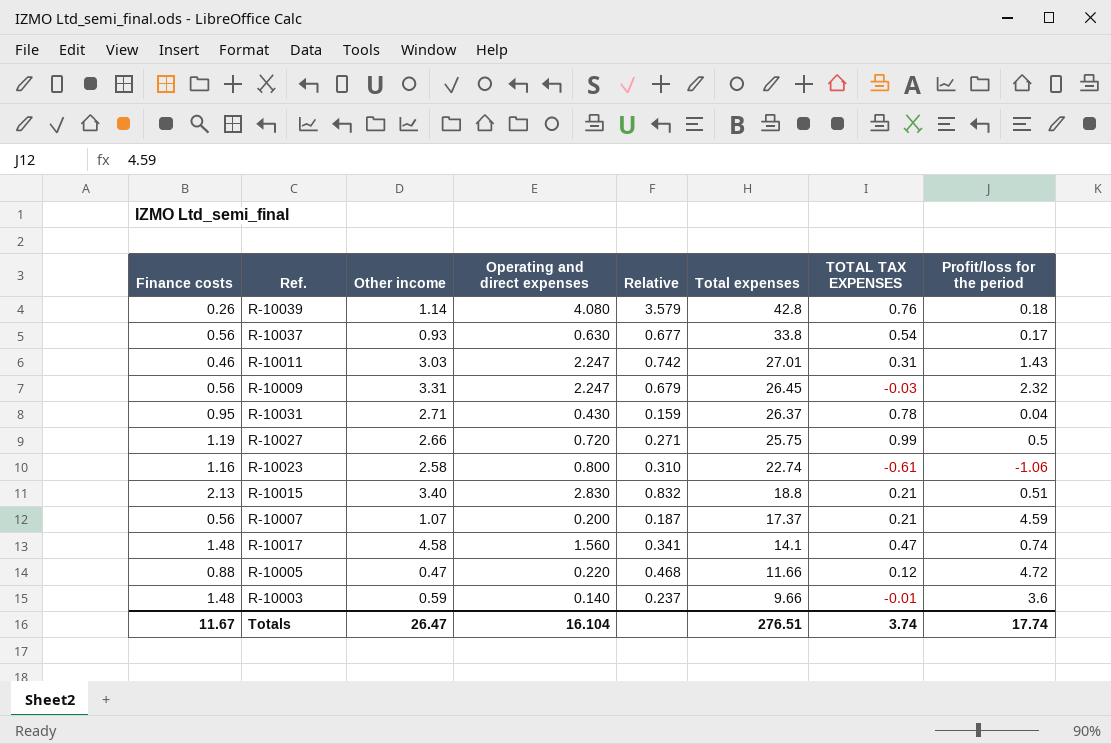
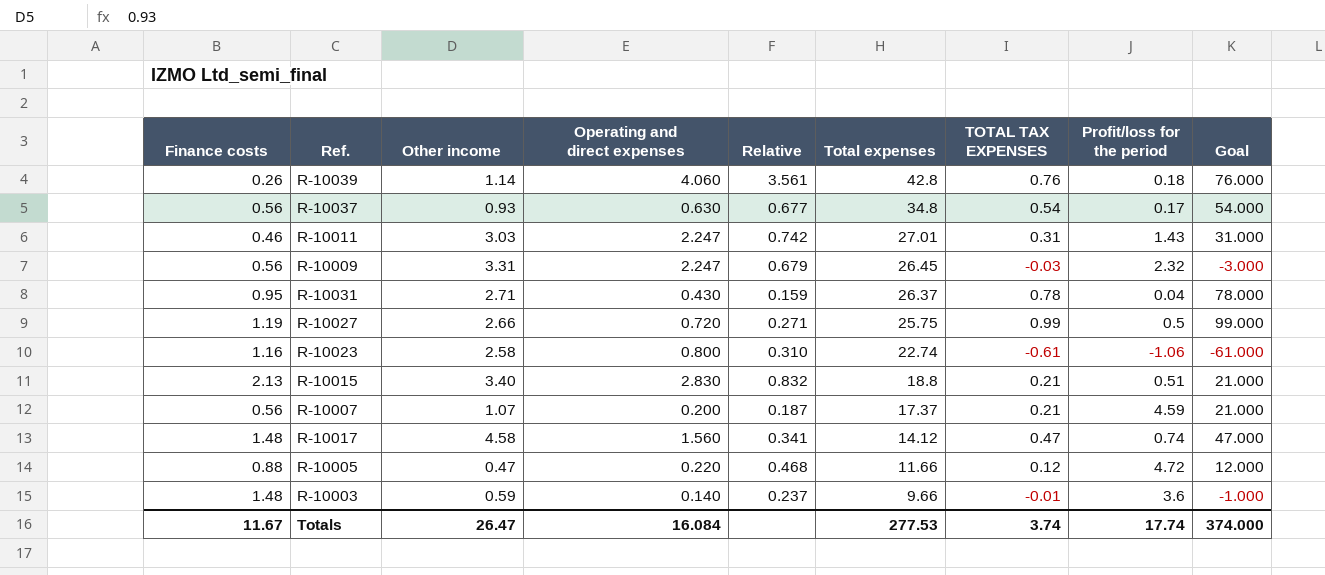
column Goal | formula: none -> [TOTAL TAX EXPENSES] * 100
R-10039 | Operating and direct expenses: 4.080 -> 4.060
R-10039 | Relative: 3.579 -> 3.561
R-10037 | Total expenses: 33.8 -> 34.8
R-10017 | Total expenses: 14.1 -> 14.12
Totals | Operating and direct expenses: 16.104 -> 16.084
Totals | Total expenses: 276.51 -> 277.53

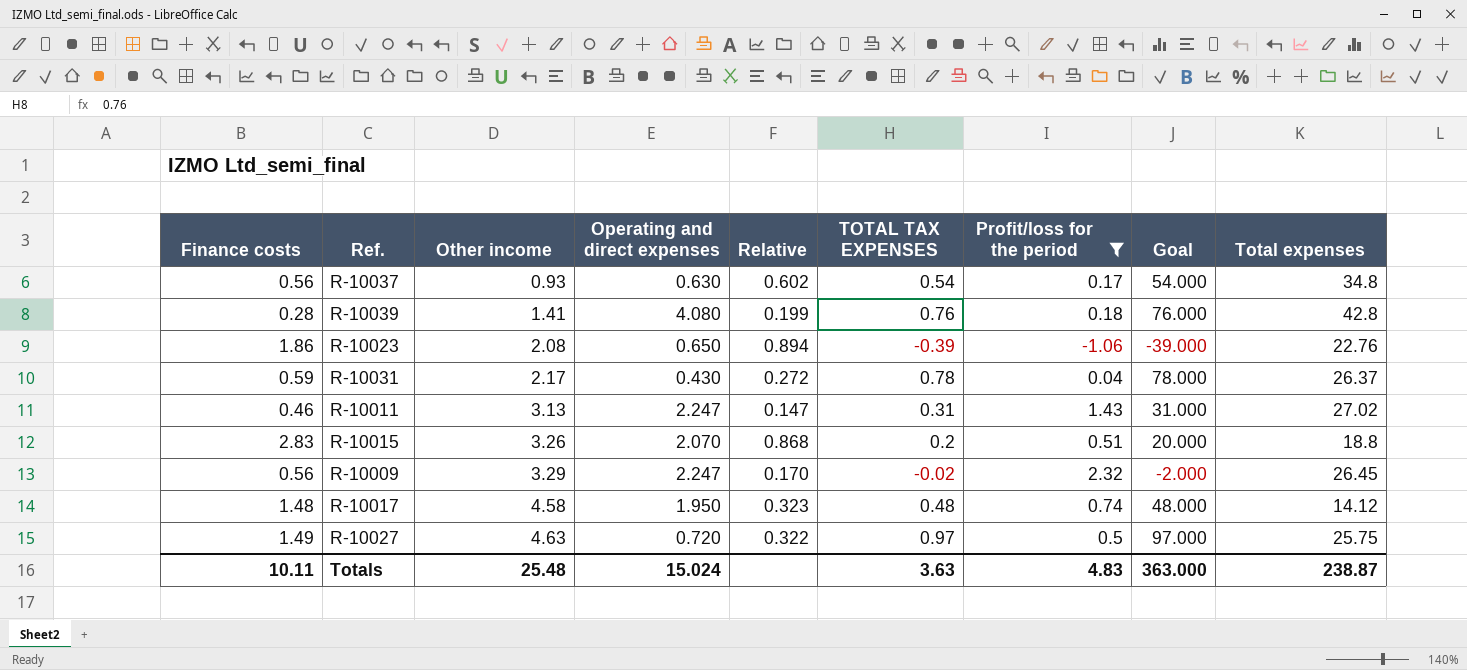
filter: none -> Profit/loss for the period <= 2.32
row order: Total expenses descending -> Other income ascending
column Relative | formula: [Operating and direct expenses] / [Other income] -> [Finance costs] / [Other income]
column Total expenses | position: 6 -> 9
R-10039 | Finance costs: 0.26 -> 0.28
R-10039 | Other income: 1.14 -> 1.41
R-10039 | Operating and direct expenses: 4.060 -> 4.080
R-10023 | Finance costs: 1.16 -> 1.86
R-10023 | Other income: 2.58 -> 2.08
R-10023 | Operating and direct expenses: 0.800 -> 0.650
R-10023 | TOTAL TAX EXPENSES: -0.61 -> -0.39
R-10023 | Goal: -61.000 -> -39.000
R-10023 | Total expenses: 22.74 -> 22.76
R-10031 | Finance costs: 0.95 -> 0.59
R-10031 | Other income: 2.71 -> 2.17
R-10011 | Other income: 3.03 -> 3.13
R-10011 | Total expenses: 27.01 -> 27.02
R-10015 | Finance costs: 2.13 -> 2.83
R-10015 | Other income: 3.40 -> 3.26
R-10015 | Operating and direct expenses: 2.830 -> 2.070
R-10015 | TOTAL TAX EXPENSES: 0.21 -> 0.2
R-10015 | Goal: 21.000 -> 20.000
R-10009 | Other income: 3.31 -> 3.29
R-10009 | TOTAL TAX EXPENSES: -0.03 -> -0.02
R-10009 | Goal: -3.000 -> -2.000
R-10017 | Operating and direct expenses: 1.560 -> 1.950
R-10017 | TOTAL TAX EXPENSES: 0.47 -> 0.48
R-10017 | Goal: 47.000 -> 48.000
R-10027 | Finance costs: 1.19 -> 1.49
R-10027 | Other income: 2.66 -> 4.63
R-10027 | TOTAL TAX EXPENSES: 0.99 -> 0.97
R-10027 | Goal: 99.000 -> 97.000
Totals | Finance costs: 11.67 -> 10.11
Totals | Other income: 26.47 -> 25.48
Totals | Operating and direct expenses: 16.084 -> 15.024
Totals | TOTAL TAX EXPENSES: 3.74 -> 3.63
Totals | Profit/loss for the period: 17.74 -> 4.83
Totals | Goal: 374.000 -> 363.000
Totals | Total expenses: 277.53 -> 238.87

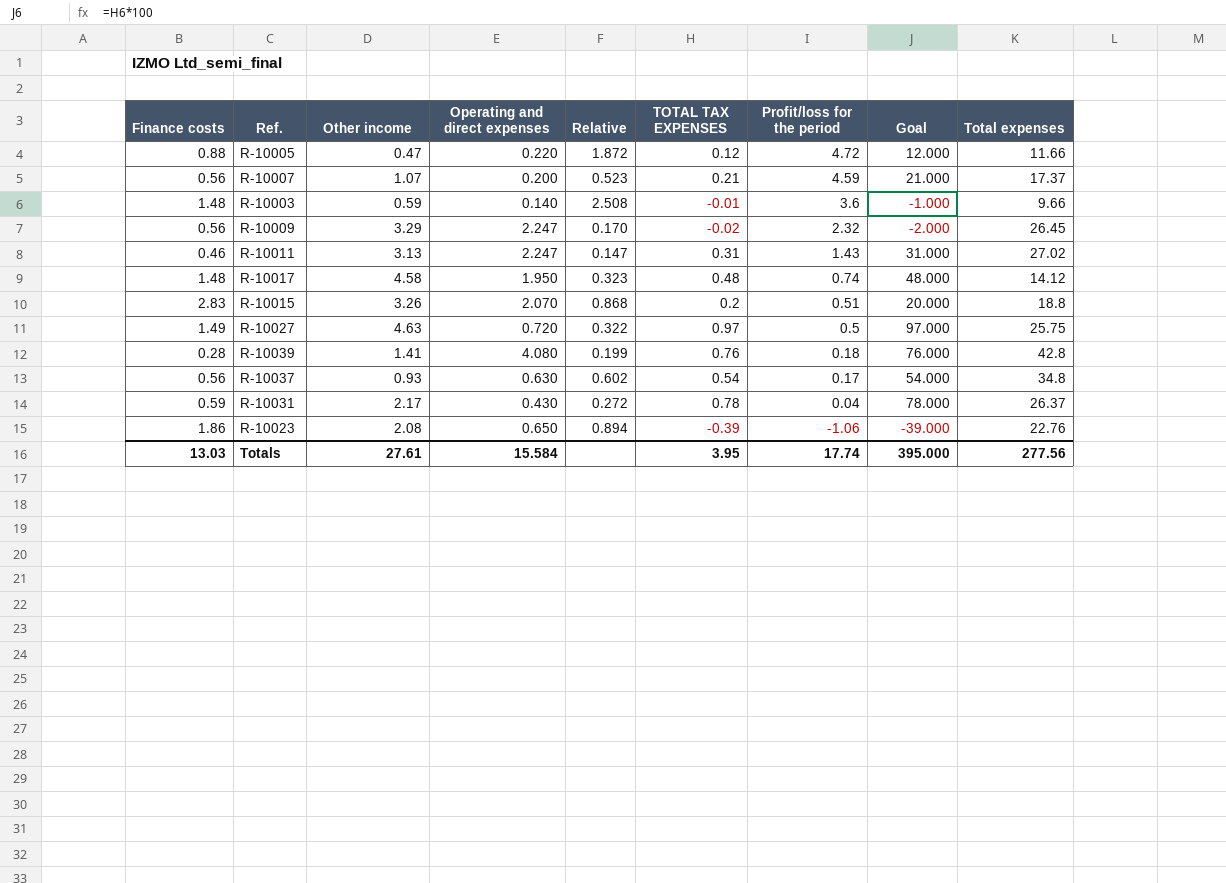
filter: Profit/loss for the period <= 2.32 -> none
row order: Other income ascending -> Profit/loss for the period descending
Totals | Finance costs: 10.11 -> 13.03
Totals | Other income: 25.48 -> 27.61
Totals | Operating and direct expenses: 15.024 -> 15.584
Totals | TOTAL TAX EXPENSES: 3.63 -> 3.95
Totals | Profit/loss for the period: 4.83 -> 17.74
Totals | Goal: 363.000 -> 395.000
Totals | Total expenses: 238.87 -> 277.56

